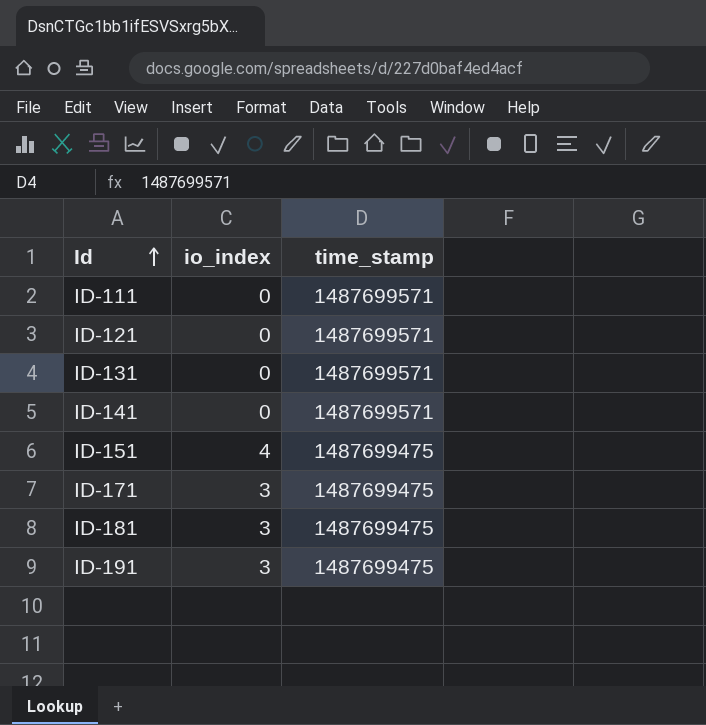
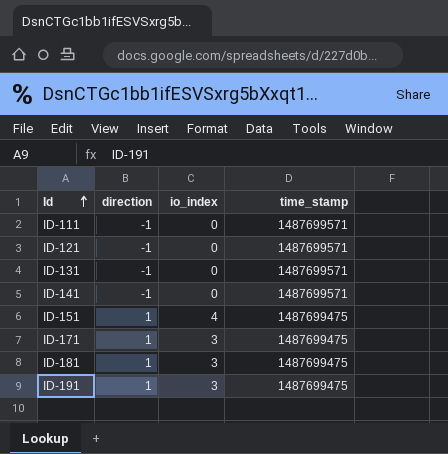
column direction | position: none -> 2

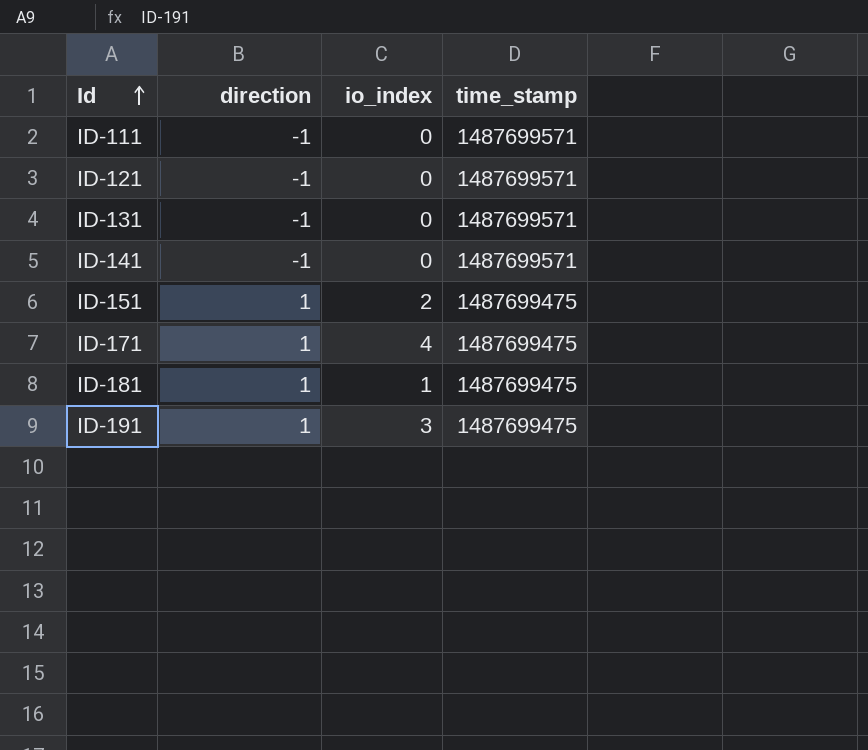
ID-151 | io_index: 4 -> 2
ID-171 | io_index: 3 -> 4
ID-181 | io_index: 3 -> 1

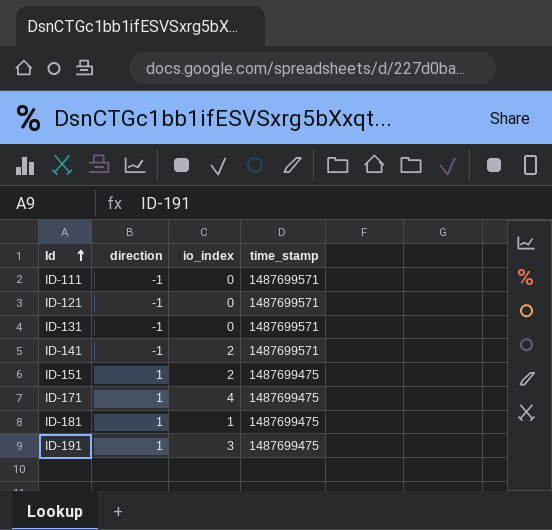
ID-141 | io_index: 0 -> 2

